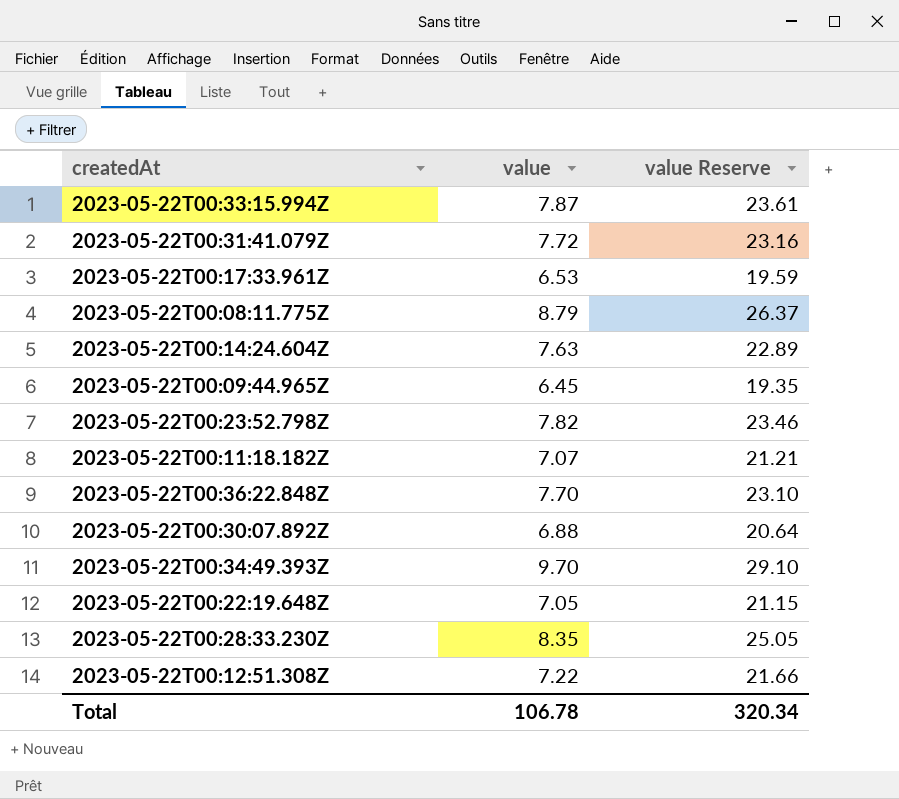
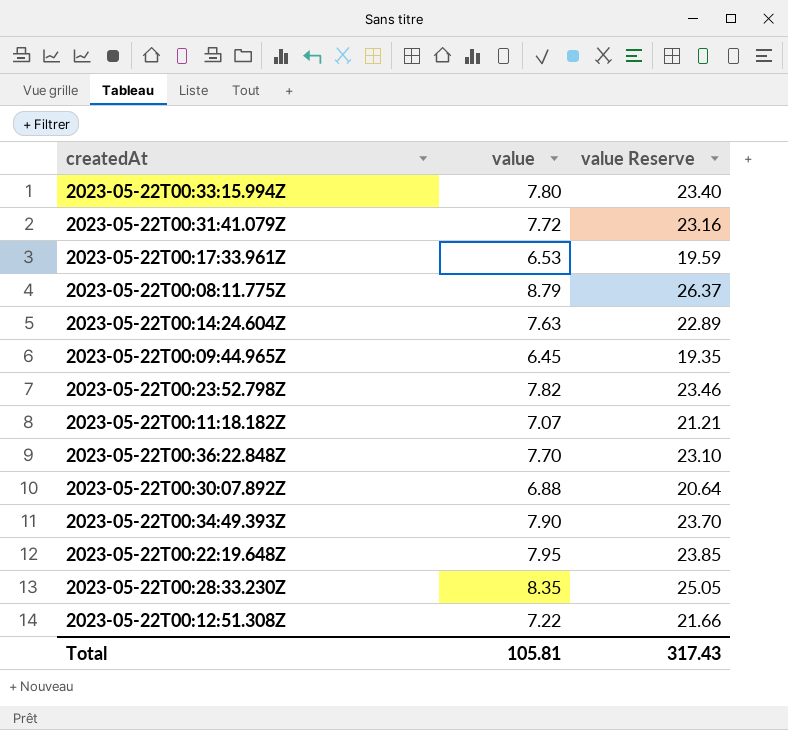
2023-05-22T00:33:15.994Z | value: 7.87 -> 7.80
2023-05-22T00:33:15.994Z | value Reserve: 23.61 -> 23.40
2023-05-22T00:34:49.393Z | value: 9.70 -> 7.90
2023-05-22T00:34:49.393Z | value Reserve: 29.10 -> 23.70
2023-05-22T00:22:19.648Z | value: 7.05 -> 7.95
2023-05-22T00:22:19.648Z | value Reserve: 21.15 -> 23.85
Total | value: 106.78 -> 105.81
Total | value Reserve: 320.34 -> 317.43

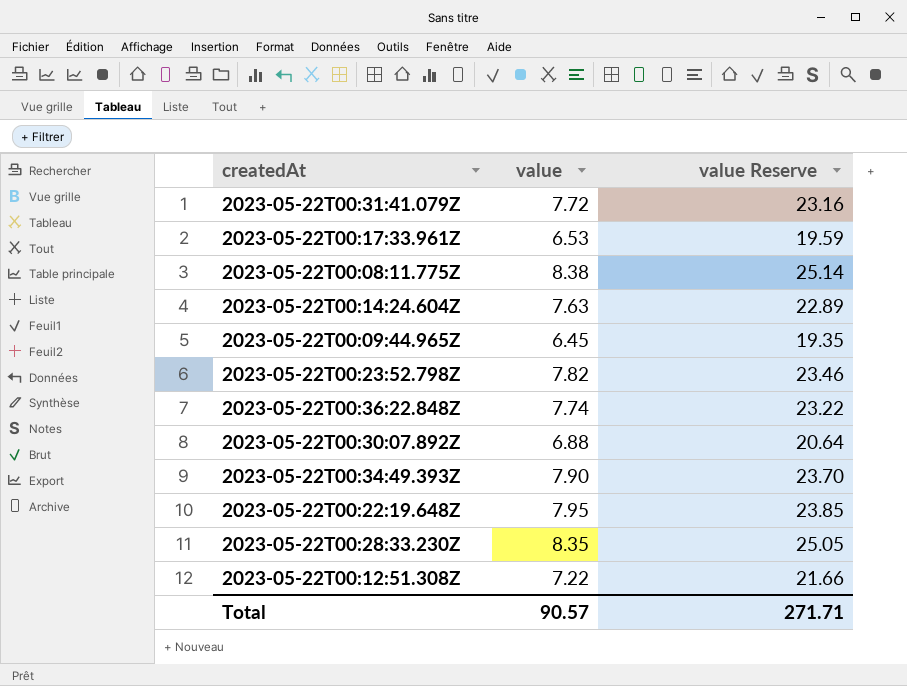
row 2023-05-22T00:33:15.994Z: 7.80 | 23.40 -> none
row 2023-05-22T00:11:18.182Z: 7.07 | 21.21 -> none
2023-05-22T00:08:11.775Z | value: 8.79 -> 8.38
2023-05-22T00:08:11.775Z | value Reserve: 26.37 -> 25.14
2023-05-22T00:36:22.848Z | value: 7.70 -> 7.74
2023-05-22T00:36:22.848Z | value Reserve: 23.10 -> 23.22
Total | value: 105.81 -> 90.57
Total | value Reserve: 317.43 -> 271.71

